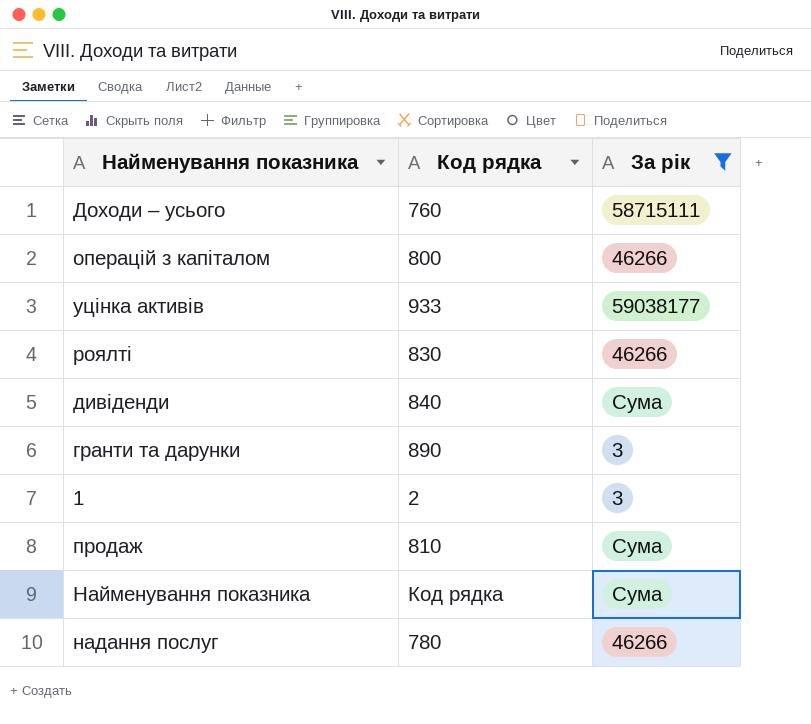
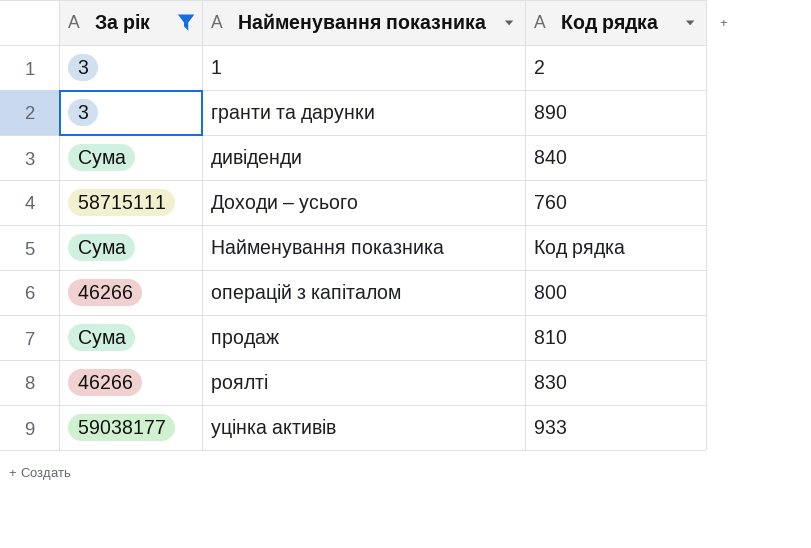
row order: none -> Найменування показника ascending
column За рік | position: 3 -> 1
row надання послуг: 780 | 46266 -> none

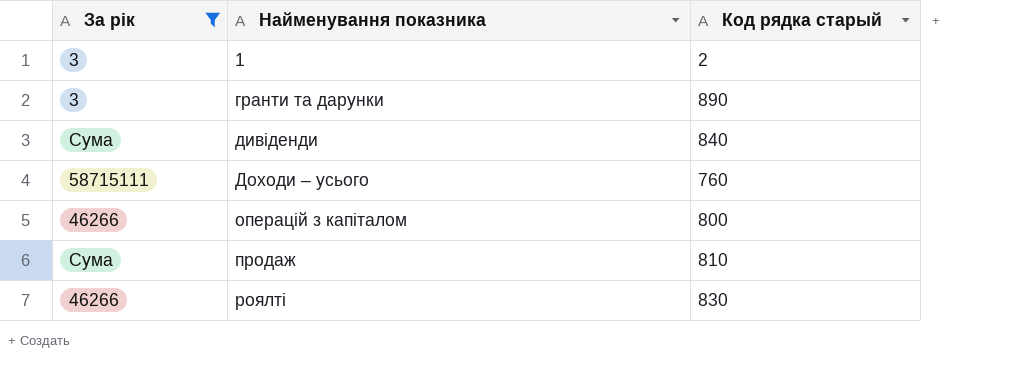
column name: Код рядка -> Код рядка старый
row Найменування показника: Сума | Код рядка -> none
row уцінка активів: 59038177 | 933 -> none

